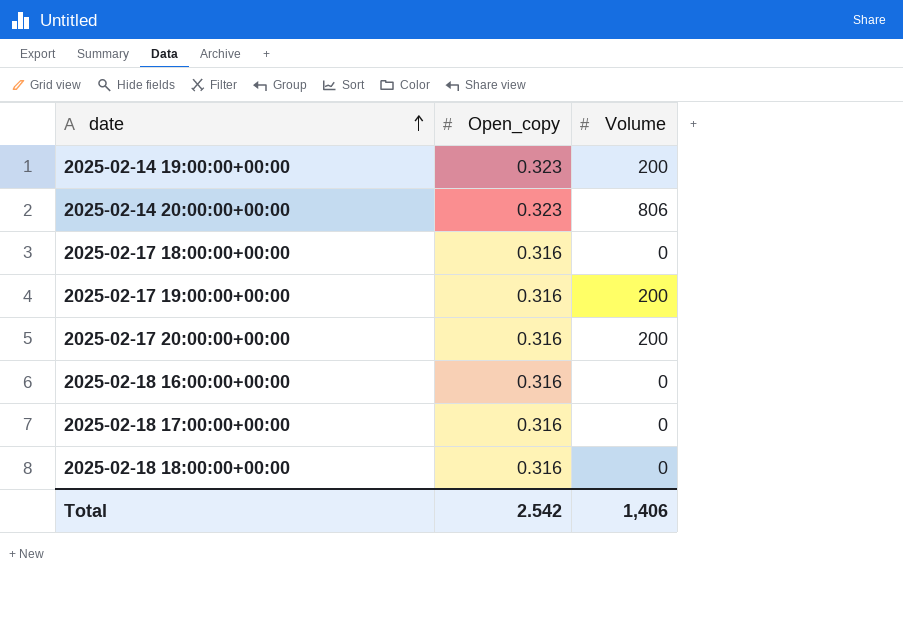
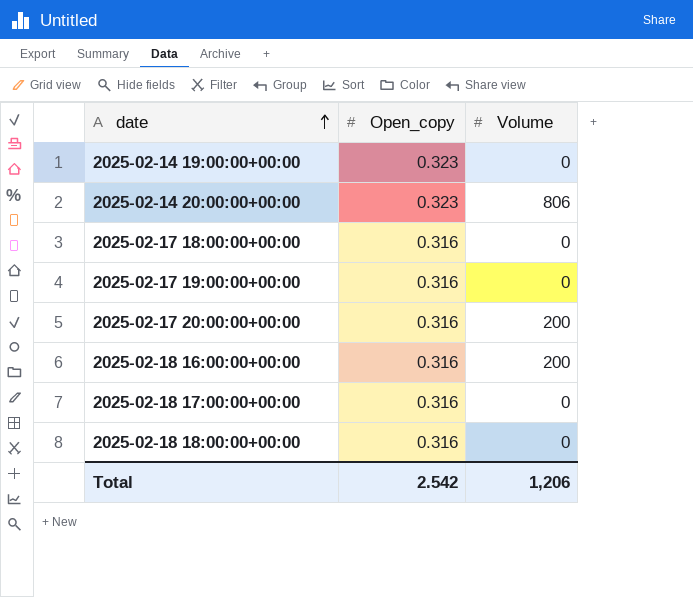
2025-02-14 19:00:00+00:00 | Volume: 200 -> 0
2025-02-17 19:00:00+00:00 | Volume: 200 -> 0
2025-02-18 16:00:00+00:00 | Volume: 0 -> 200
Total | Volume: 1,406 -> 1,206

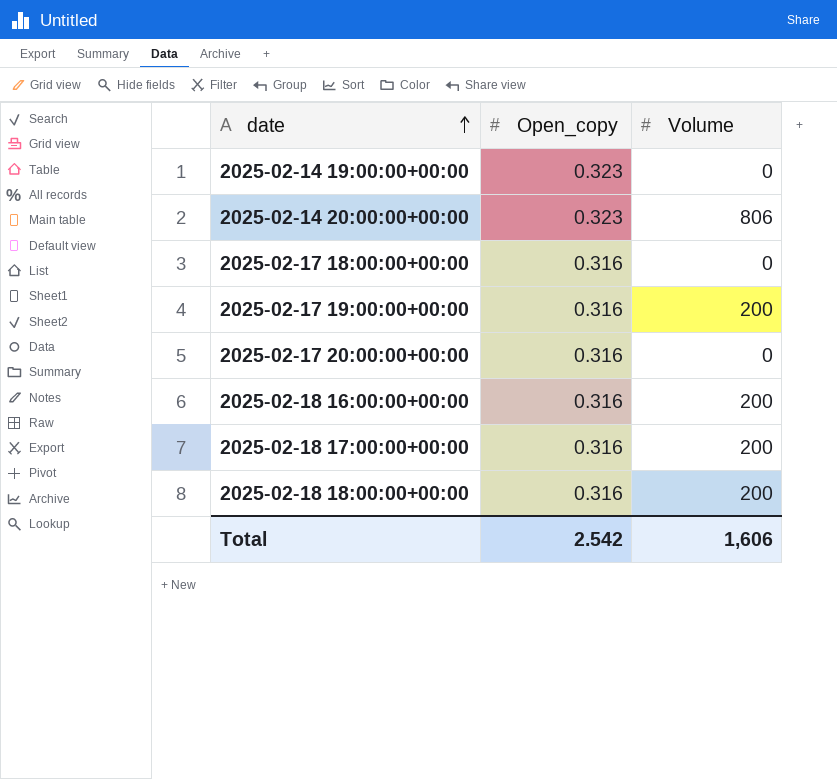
2025-02-17 19:00:00+00:00 | Volume: 0 -> 200
2025-02-17 20:00:00+00:00 | Volume: 200 -> 0
2025-02-18 17:00:00+00:00 | Volume: 0 -> 200
2025-02-18 18:00:00+00:00 | Volume: 0 -> 200
Total | Volume: 1,206 -> 1,606

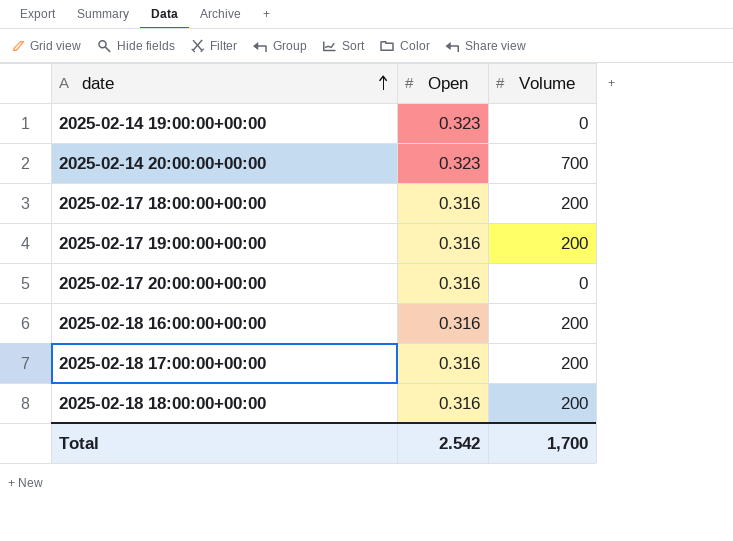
column name: Open_copy -> Open
2025-02-14 20:00:00+00:00 | Volume: 806 -> 700
2025-02-17 18:00:00+00:00 | Volume: 0 -> 200
Total | Volume: 1,606 -> 1,700

